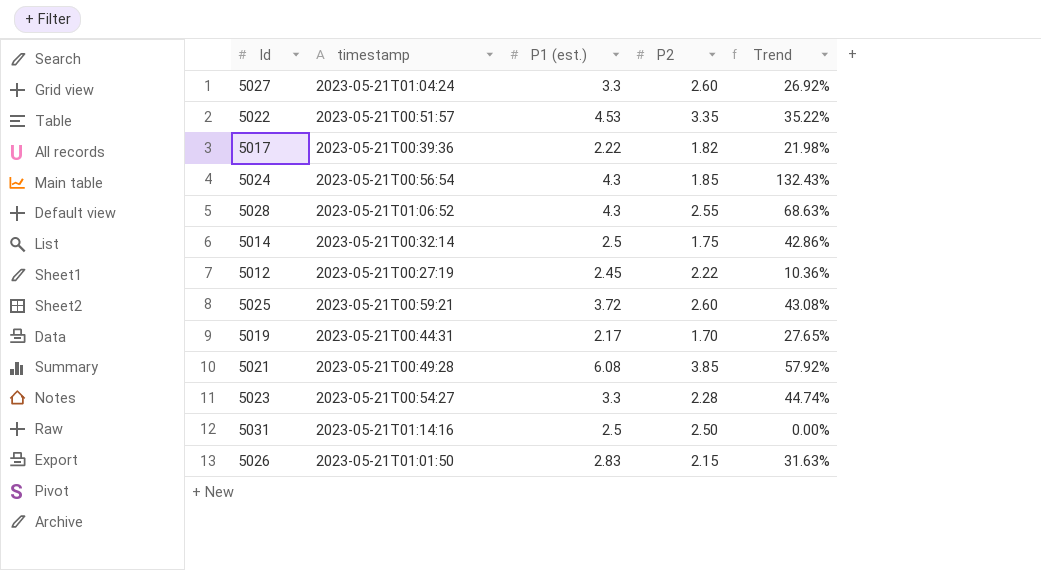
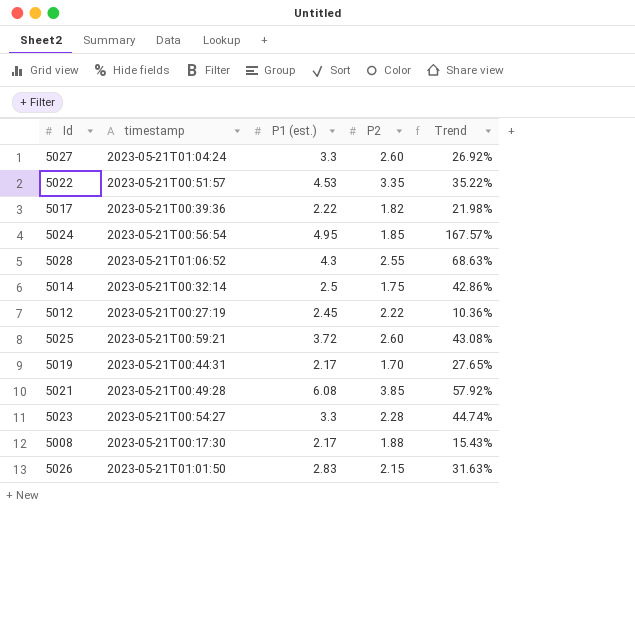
row 5031: 2023-05-21T01:14:16 | 2.5 | 2.50 | 0.00% -> none
5024 | P1 (est.): 4.3 -> 4.95
5024 | Trend: 132.43% -> 167.57%
row 5008: none -> 2023-05-21T00:17:30 | 2.17 | 1.88 | 15.43%

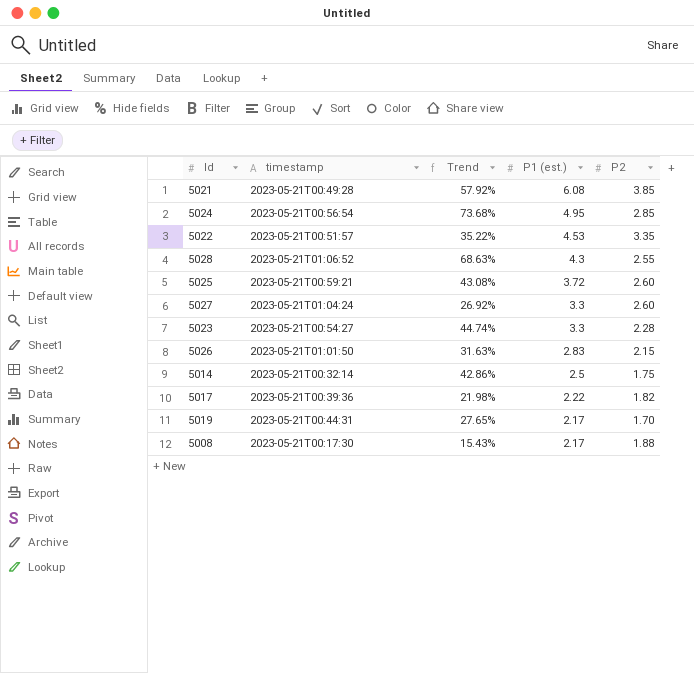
row order: none -> P1 (est.) descending
column Trend | position: 5 -> 3
row 5012: 2023-05-21T00:27:19 | 2.45 | 2.22 | 10.36% -> none
5024 | Trend: 167.57% -> 73.68%
5024 | P2: 1.85 -> 2.85

